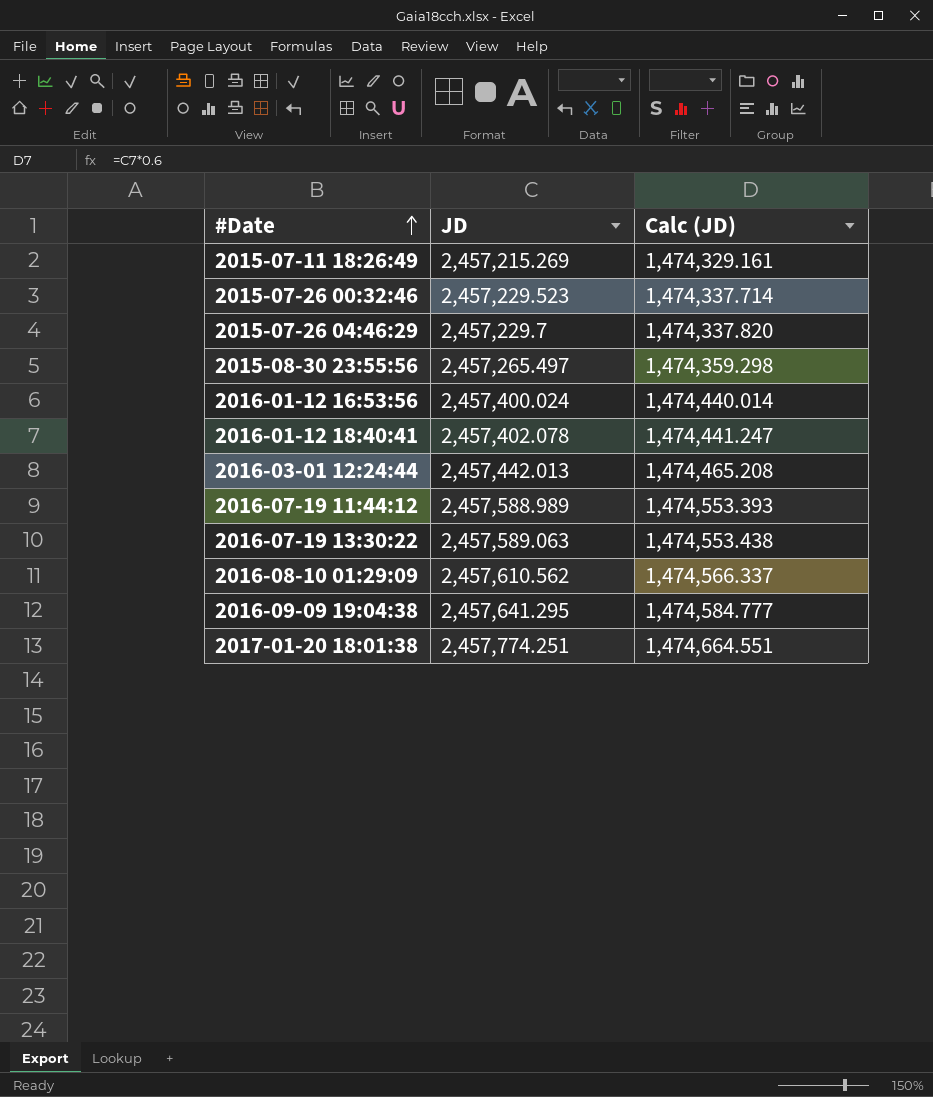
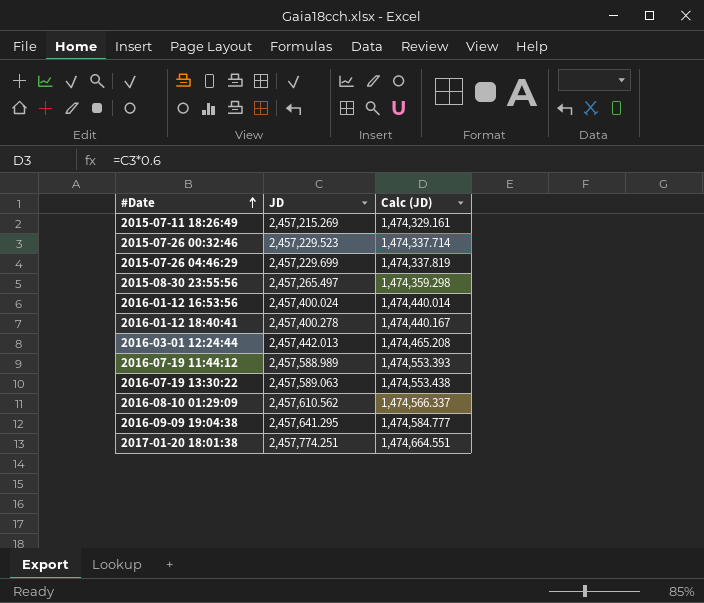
2015-07-26 04:46:29 | JD: 2,457,229.7 -> 2,457,229.699
2015-07-26 04:46:29 | Calc (JD): 1,474,337.820 -> 1,474,337.819
2016-01-12 18:40:41 | JD: 2,457,402.078 -> 2,457,400.278
2016-01-12 18:40:41 | Calc (JD): 1,474,441.247 -> 1,474,440.167

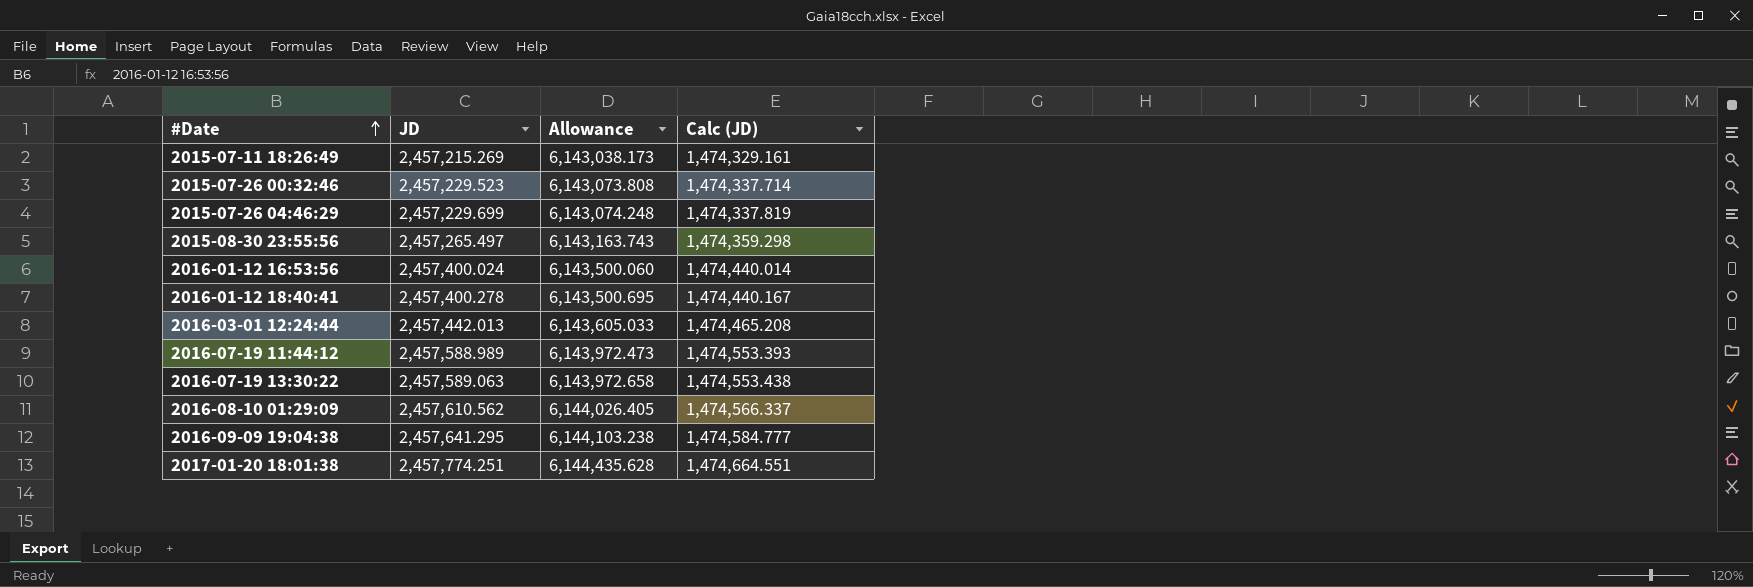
column Allowance | formula: none -> [JD] * 2.5

